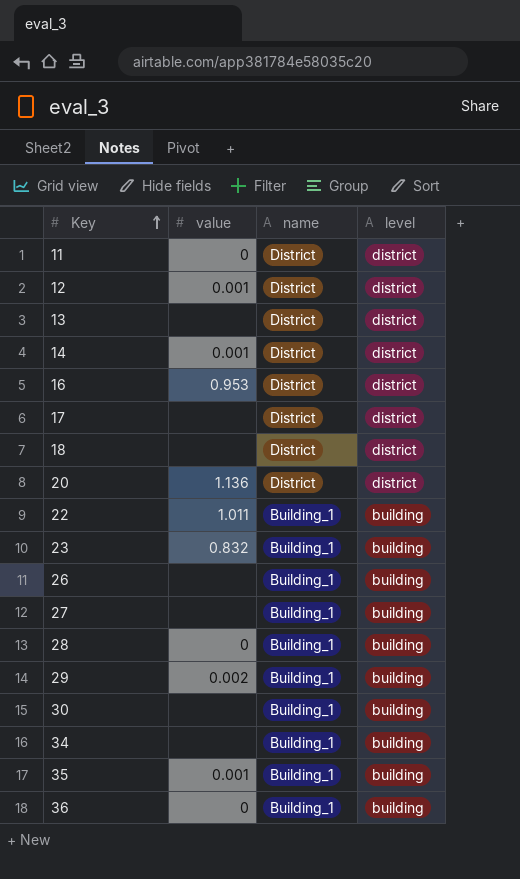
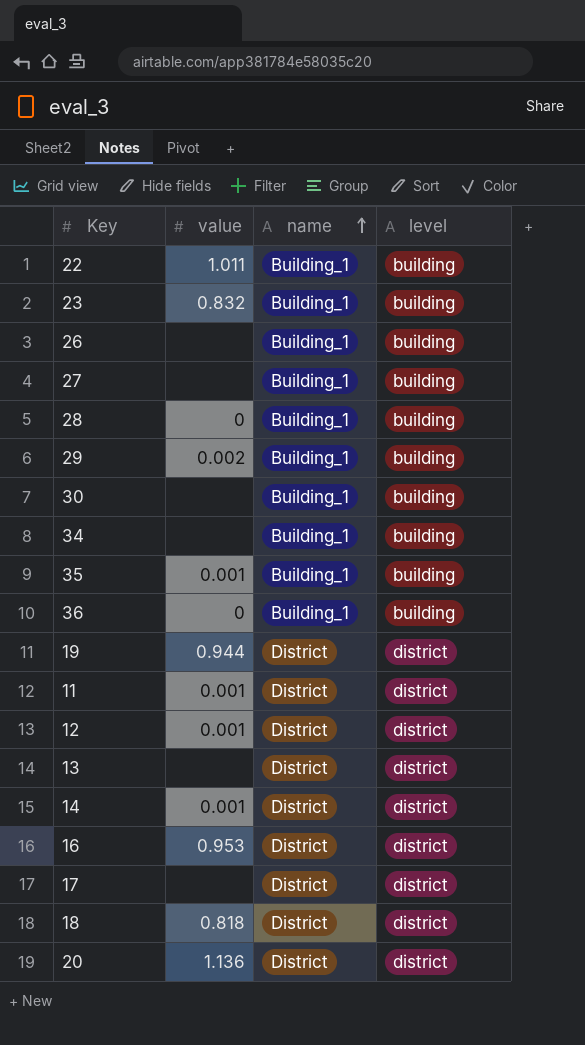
row order: Key ascending -> name ascending
row 19: none -> 0.944 | District | district
11 | value: 0 -> 0.001
18 | value: none -> 0.818

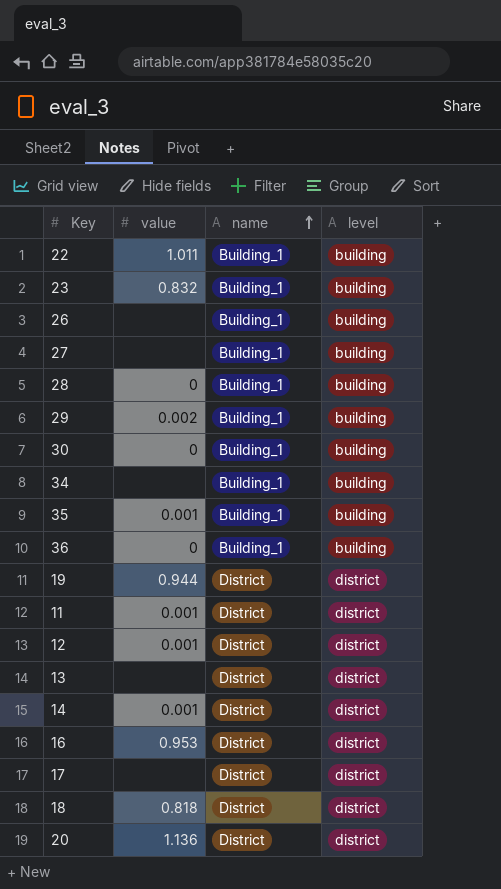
30 | value: none -> 0

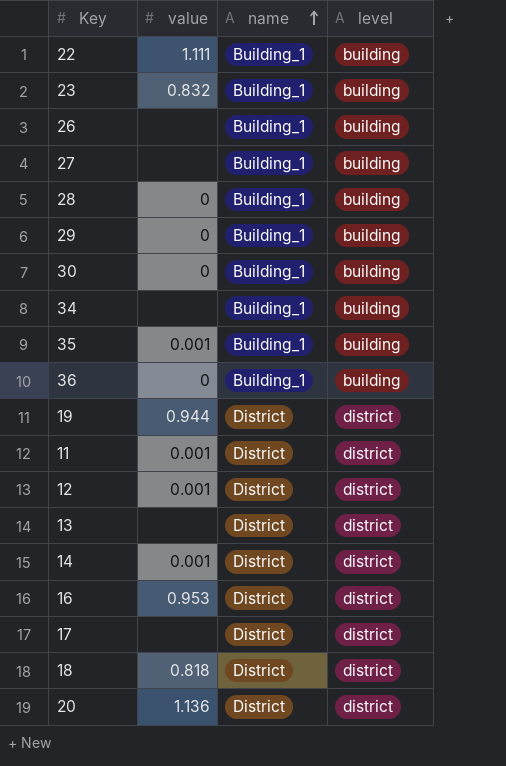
22 | value: 1.011 -> 1.111
29 | value: 0.002 -> 0

